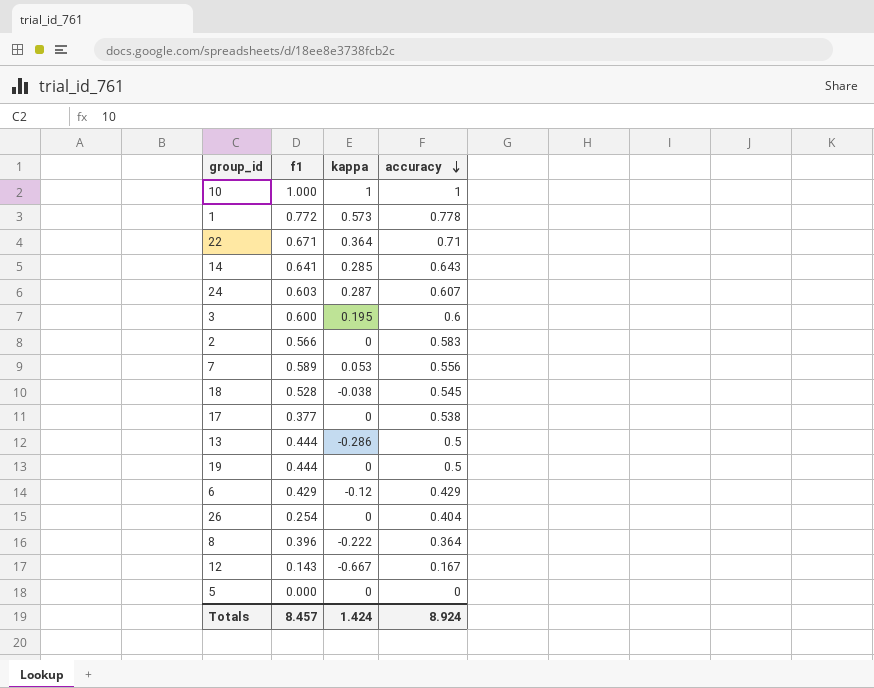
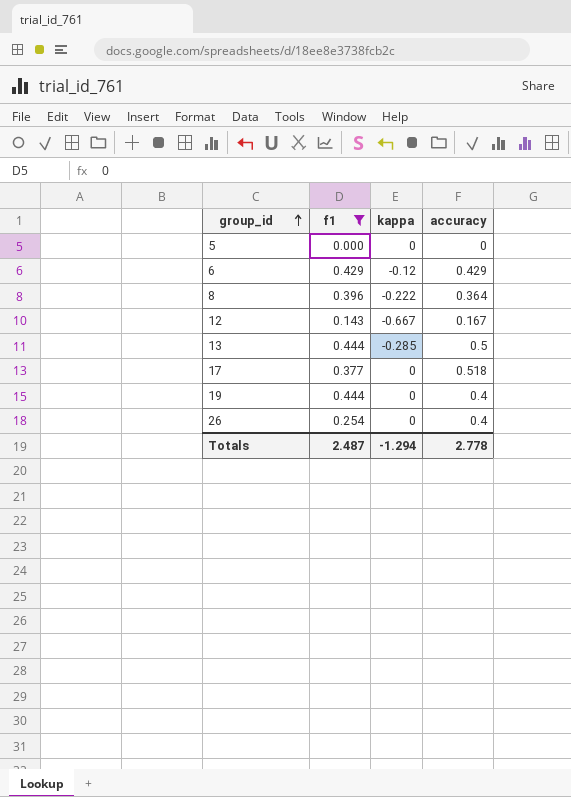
filter: none -> f1 <= 0.444
row order: accuracy descending -> group_id ascending
13 | kappa: -0.286 -> -0.285
17 | accuracy: 0.538 -> 0.518
19 | accuracy: 0.5 -> 0.4
26 | accuracy: 0.404 -> 0.4
Totals | f1: 8.457 -> 2.487
Totals | kappa: 1.424 -> -1.294
Totals | accuracy: 8.924 -> 2.778

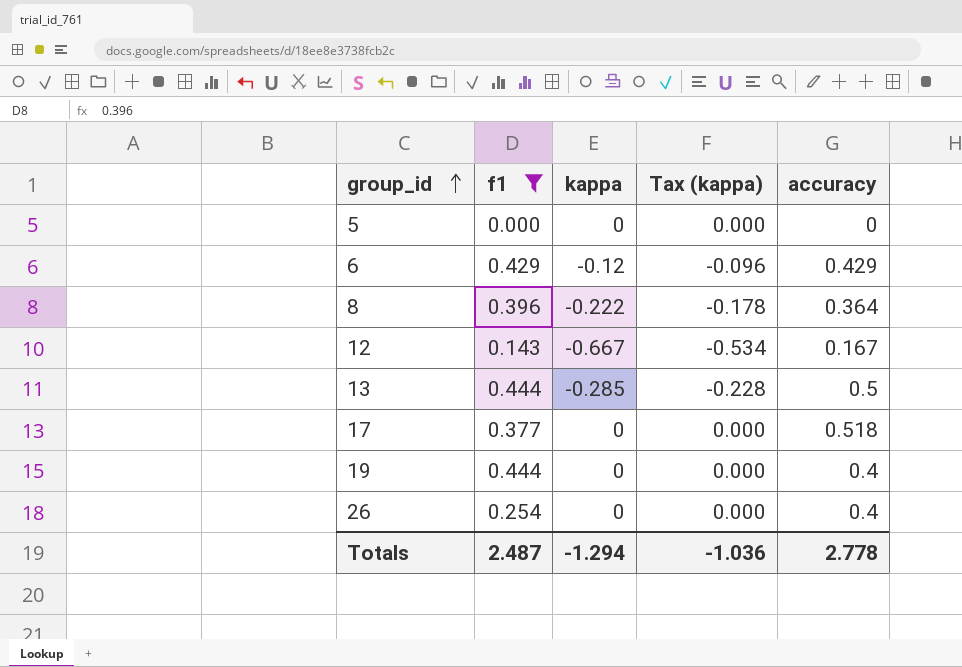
column Tax (kappa) | formula: none -> [kappa] * 0.8

